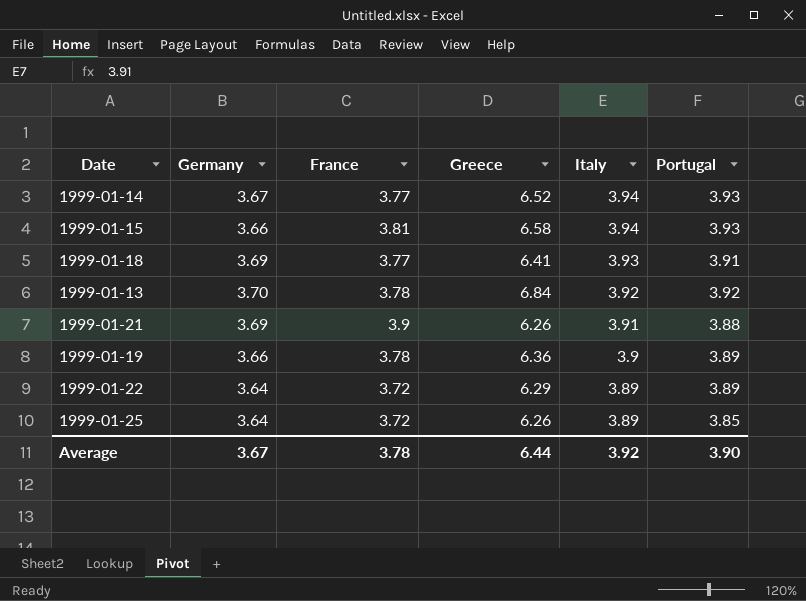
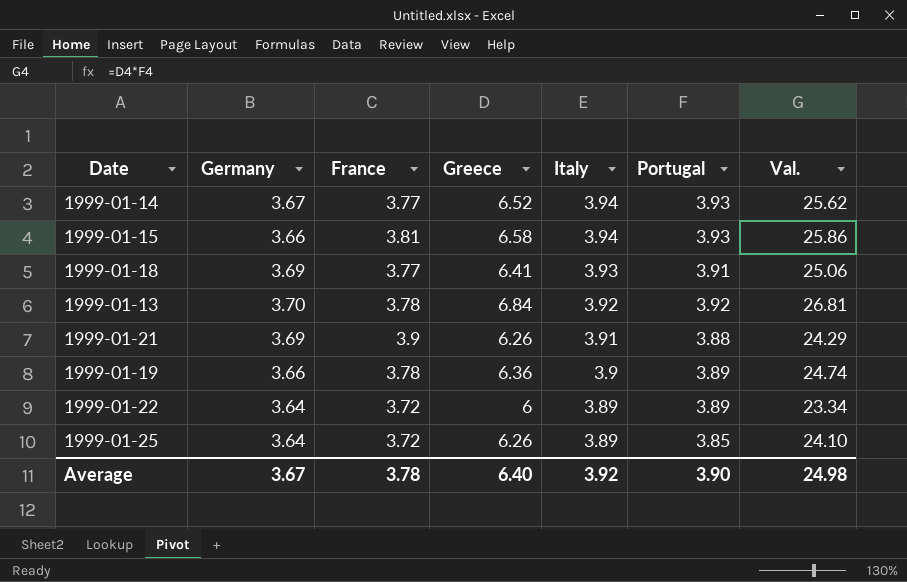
column Val. | formula: none -> [Greece] * [Portugal]
1999-01-22 | Greece: 6.29 -> 6
Average | Greece: 6.44 -> 6.40

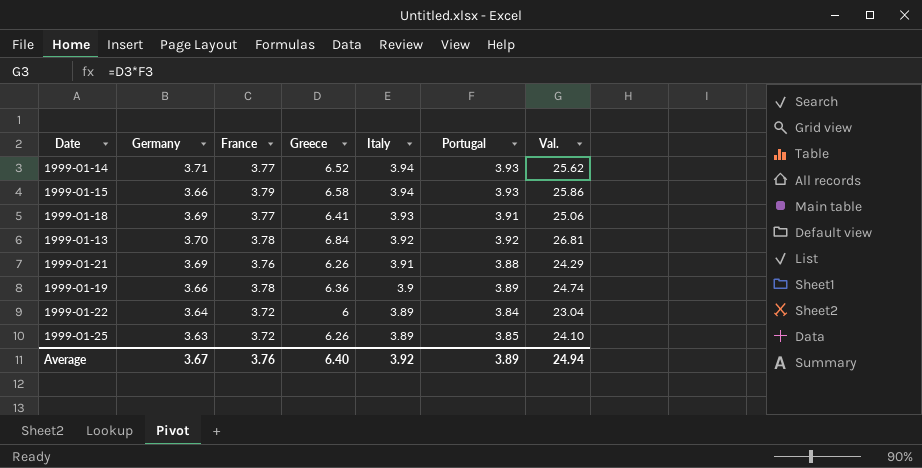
1999-01-14 | Germany: 3.67 -> 3.71
1999-01-15 | France: 3.81 -> 3.79
1999-01-21 | France: 3.9 -> 3.76
1999-01-22 | Portugal: 3.89 -> 3.84
1999-01-22 | Val.: 23.34 -> 23.04
1999-01-25 | Germany: 3.64 -> 3.63
Average | France: 3.78 -> 3.76
Average | Portugal: 3.90 -> 3.89
Average | Val.: 24.98 -> 24.94

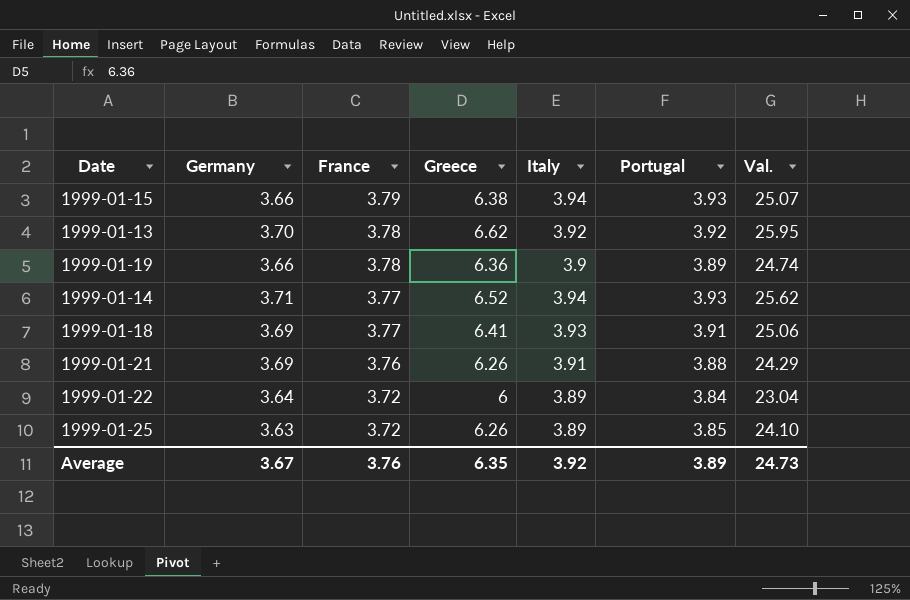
row order: Italy descending -> France descending
1999-01-15 | Greece: 6.58 -> 6.38
1999-01-15 | Val.: 25.86 -> 25.07
1999-01-13 | Greece: 6.84 -> 6.62
1999-01-13 | Val.: 26.81 -> 25.95
Average | Greece: 6.40 -> 6.35
Average | Val.: 24.94 -> 24.73

